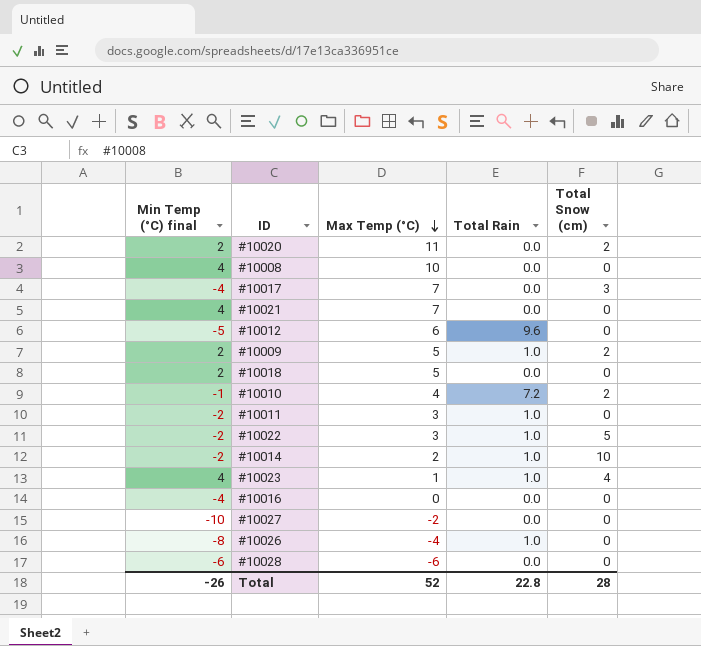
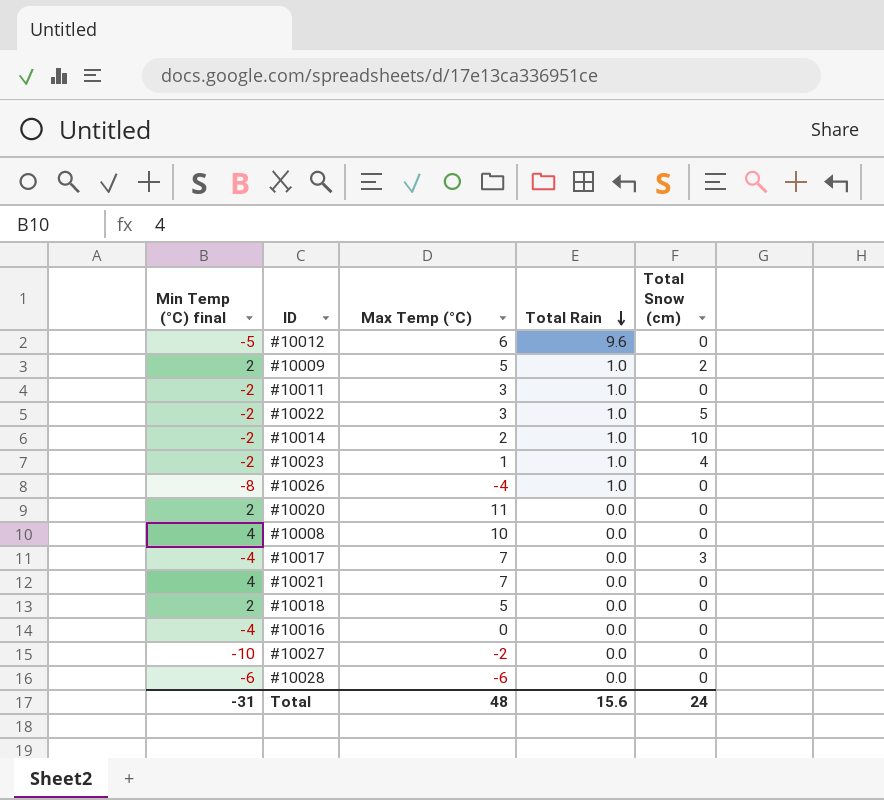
row order: Max Temp (°C) descending -> Total Rain descending
row #10010: -1 | 4 | 7.2 | 2 -> none
#10023 | Min Temp (°C) final: 4 -> -2
#10020 | Total Snow (cm): 2 -> 0
Total | Min Temp (°C) final: -26 -> -31
Total | Max Temp (°C): 52 -> 48
Total | Total Rain: 22.8 -> 15.6
Total | Total Snow (cm): 28 -> 24

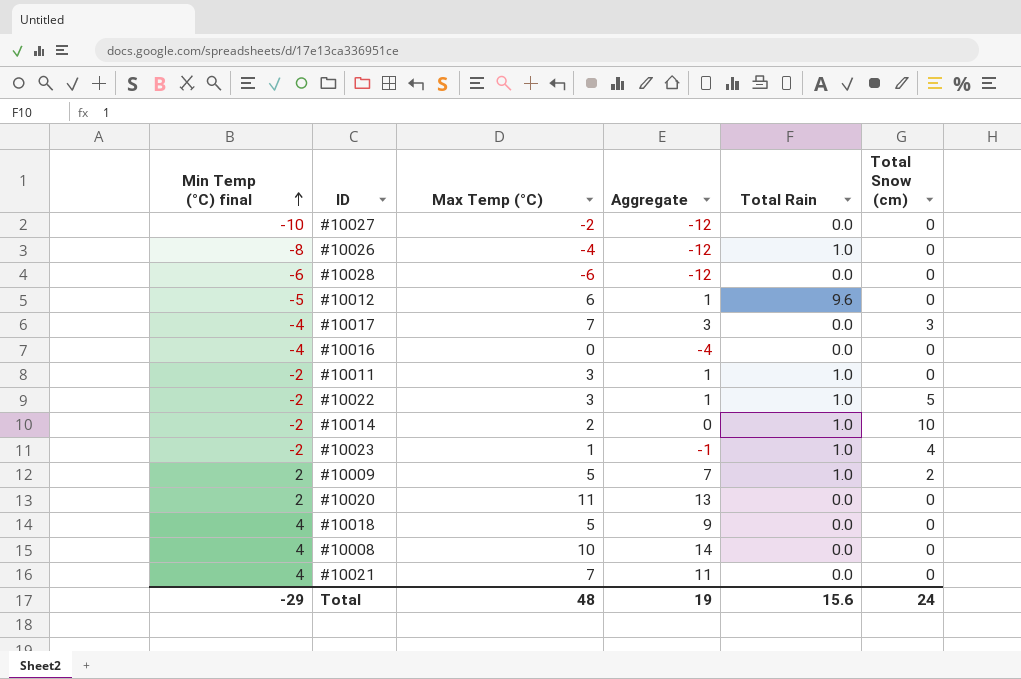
row order: Total Rain descending -> Min Temp (°C) final ascending
column Aggregate | formula: none -> [Min Temp (°C) final] + [Max Temp (°C)]
#10018 | Min Temp (°C) final: 2 -> 4
Total | Min Temp (°C) final: -31 -> -29

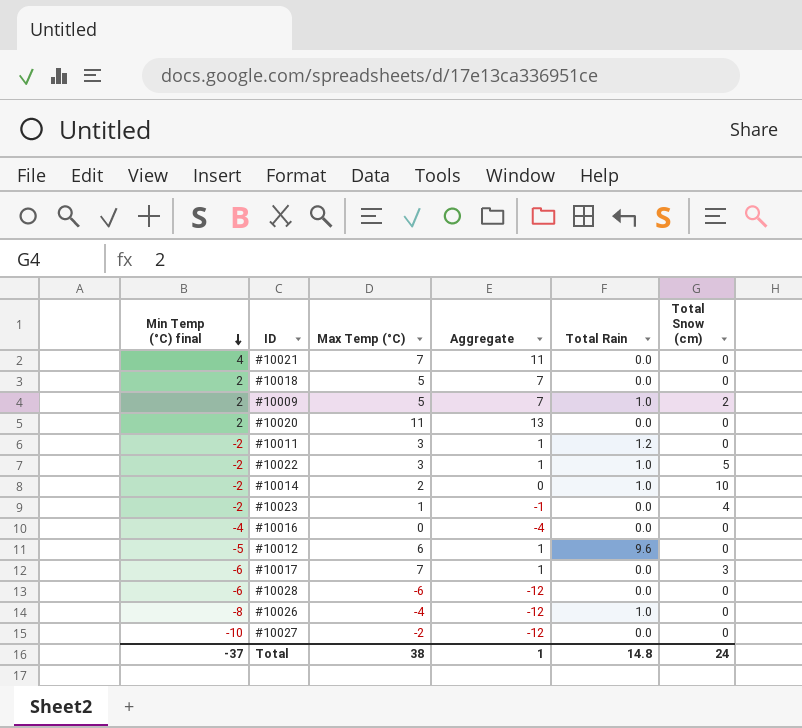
row order: Min Temp (°C) final ascending -> Min Temp (°C) final descending
row #10008: 4 | 10 | 14 | 0.0 | 0 -> none
#10018 | Min Temp (°C) final: 4 -> 2
#10018 | Aggregate: 9 -> 7
#10011 | Total Rain: 1.0 -> 1.2
#10023 | Total Rain: 1.0 -> 0.0
#10017 | Min Temp (°C) final: -4 -> -6
#10017 | Aggregate: 3 -> 1
Total | Min Temp (°C) final: -29 -> -37
Total | Max Temp (°C): 48 -> 38
Total | Aggregate: 19 -> 1
Total | Total Rain: 15.6 -> 14.8

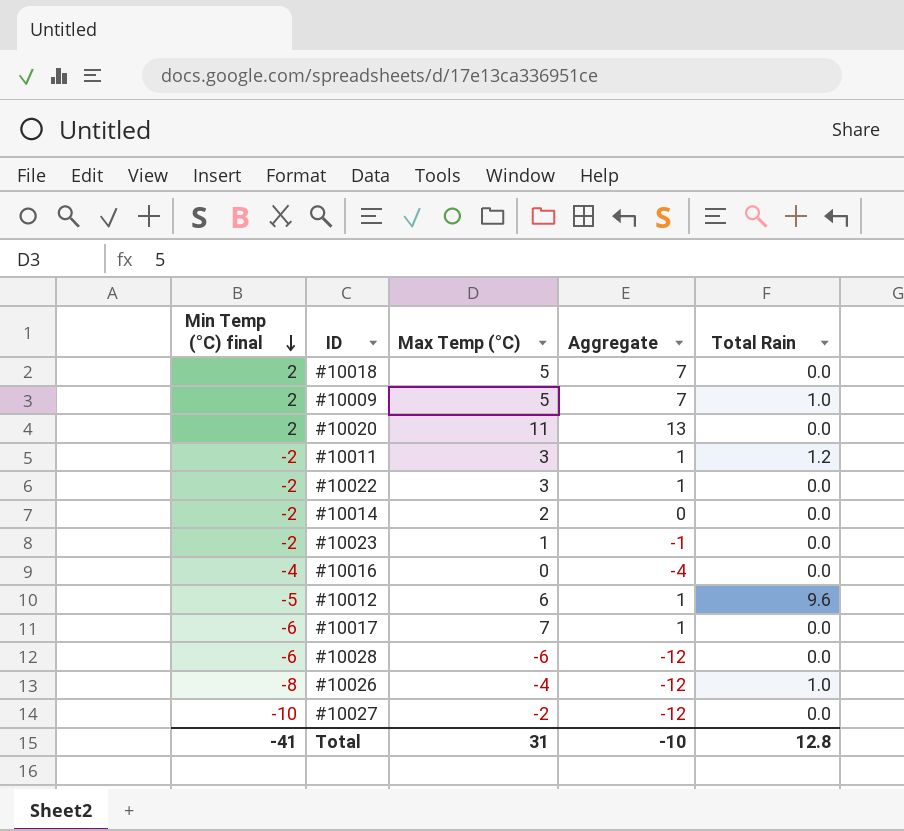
column Total Snow (cm) | position: 6 -> none
row #10021: 4 | 7 | 11 | 0.0 | 0 -> none
#10022 | Total Rain: 1.0 -> 0.0
#10014 | Total Rain: 1.0 -> 0.0
Total | Min Temp (°C) final: -37 -> -41
Total | Max Temp (°C): 38 -> 31
Total | Aggregate: 1 -> -10
Total | Total Rain: 14.8 -> 12.8

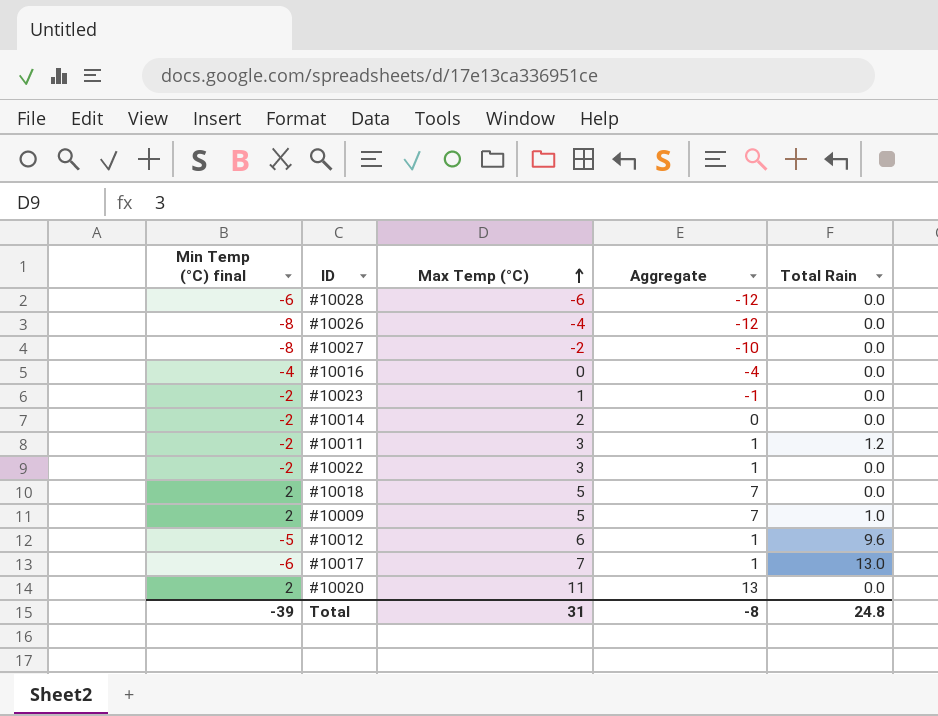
row order: Min Temp (°C) final descending -> Max Temp (°C) ascending
#10026 | Total Rain: 1.0 -> 0.0
#10027 | Min Temp (°C) final: -10 -> -8
#10027 | Aggregate: -12 -> -10
#10017 | Total Rain: 0.0 -> 13.0
Total | Min Temp (°C) final: -41 -> -39
Total | Aggregate: -10 -> -8
Total | Total Rain: 12.8 -> 24.8

